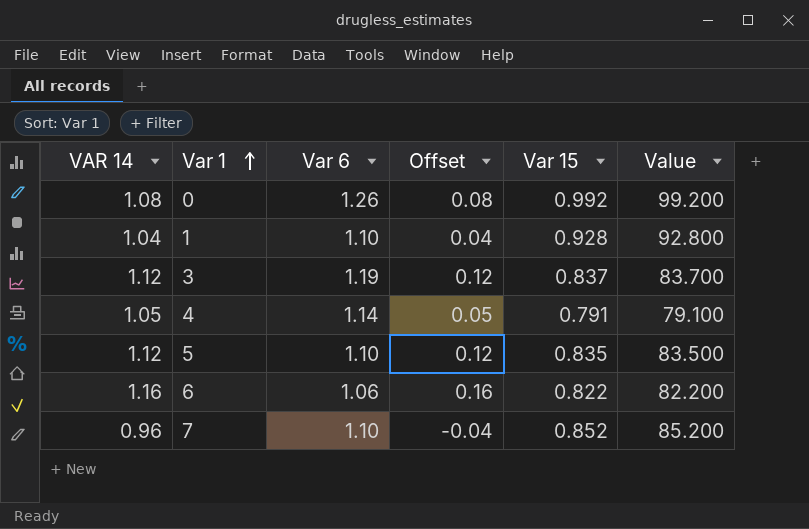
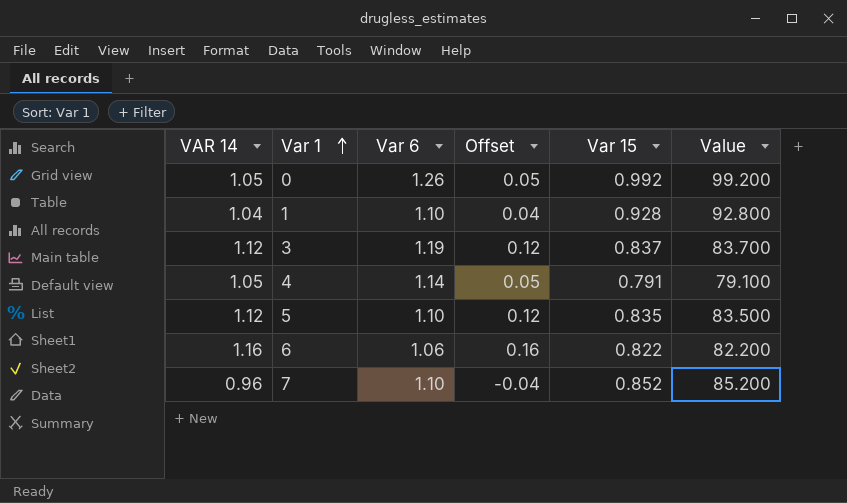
0 | VAR 14: 1.08 -> 1.05
0 | Offset: 0.08 -> 0.05

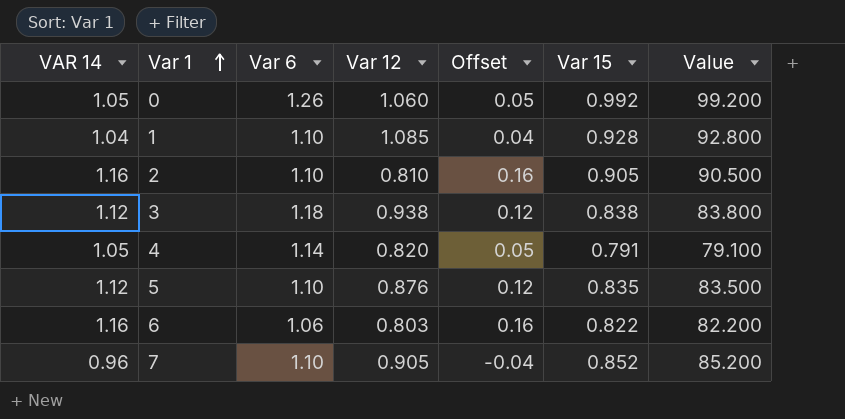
column Var 12 | position: none -> 4
row 2: none -> 1.16 | 1.10 | 0.810 | 0.16 | 0.905 | 90.500
3 | Var 6: 1.19 -> 1.18
3 | Var 15: 0.837 -> 0.838
3 | Value: 83.700 -> 83.800

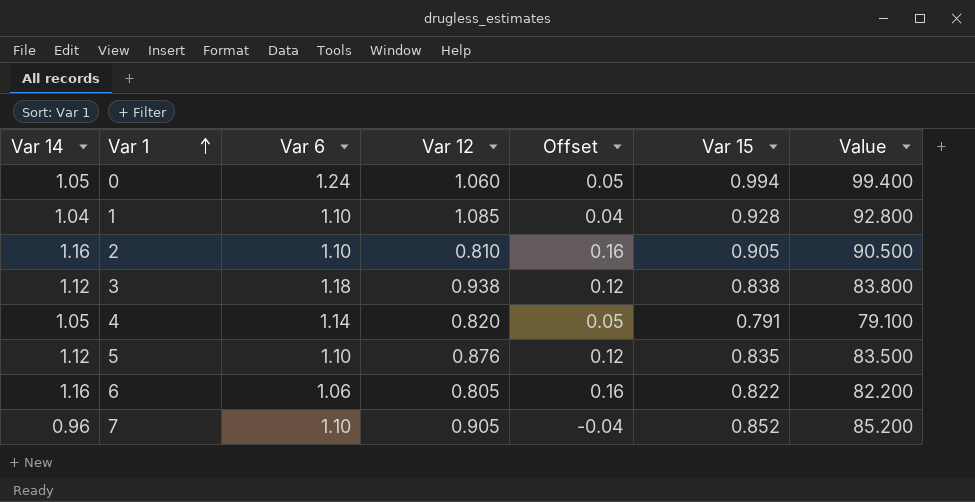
column name: VAR 14 -> Var 14
0 | Var 6: 1.26 -> 1.24
0 | Var 15: 0.992 -> 0.994
0 | Value: 99.200 -> 99.400
6 | Var 12: 0.803 -> 0.805

